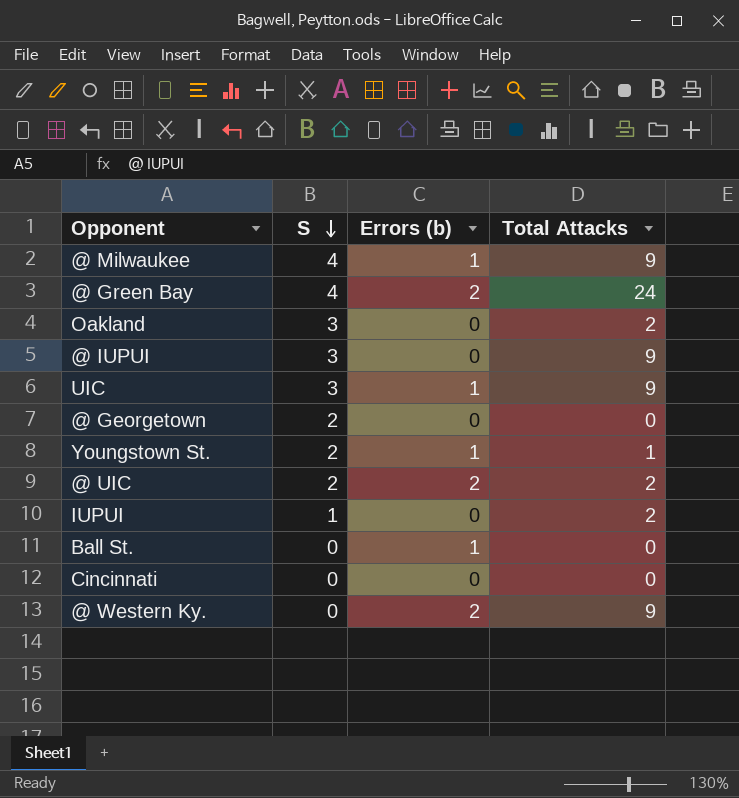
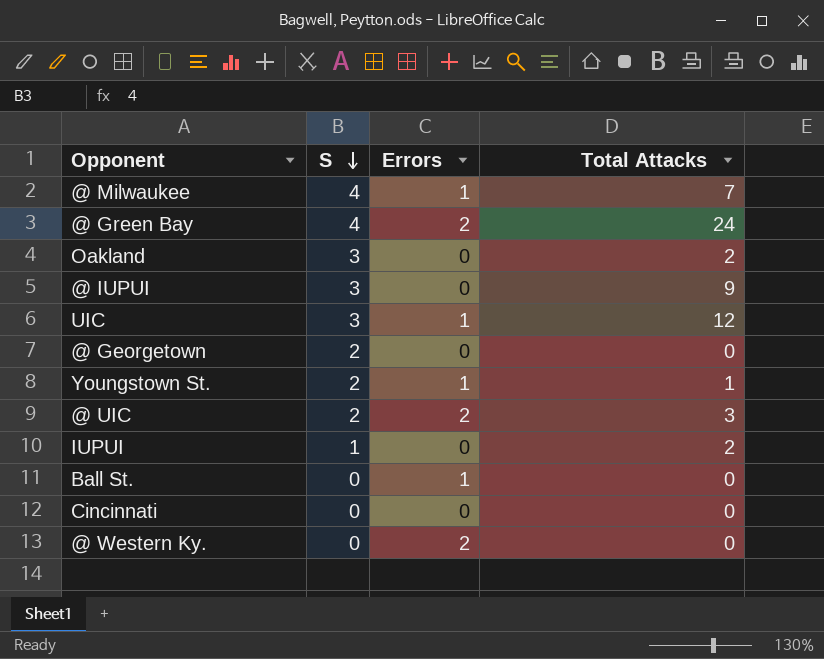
column name: Errors (b) -> Errors
@ Milwaukee | Total Attacks: 9 -> 7
UIC | Total Attacks: 9 -> 12
@ UIC | Total Attacks: 2 -> 3
@ Western Ky. | Total Attacks: 9 -> 0

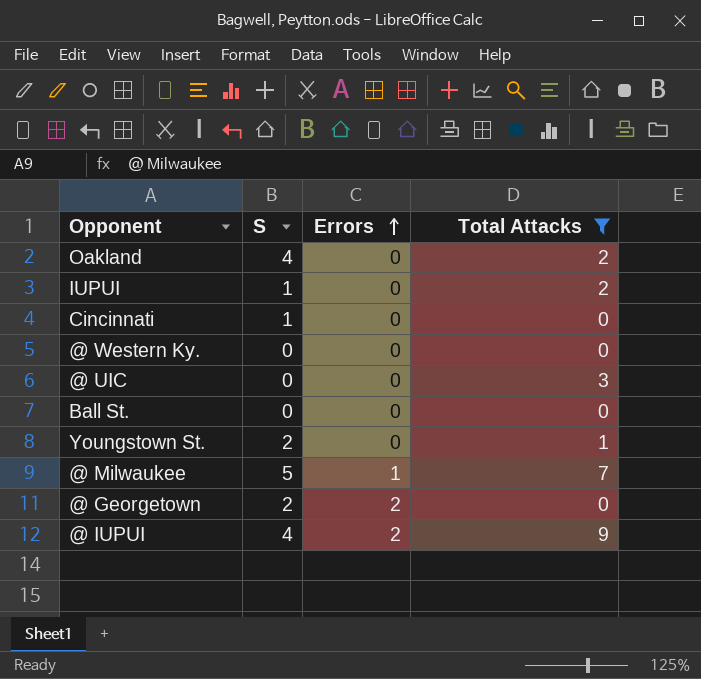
filter: none -> Total Attacks <= 9
row order: S descending -> Errors ascending
Oakland | S: 3 -> 4
Cincinnati | S: 0 -> 1
@ Western Ky. | Errors: 2 -> 0
@ UIC | S: 2 -> 0
@ UIC | Errors: 2 -> 0
Ball St. | Errors: 1 -> 0
Youngstown St. | Errors: 1 -> 0
@ Milwaukee | S: 4 -> 5
@ Georgetown | Errors: 0 -> 2
@ IUPUI | S: 3 -> 4
@ IUPUI | Errors: 0 -> 2

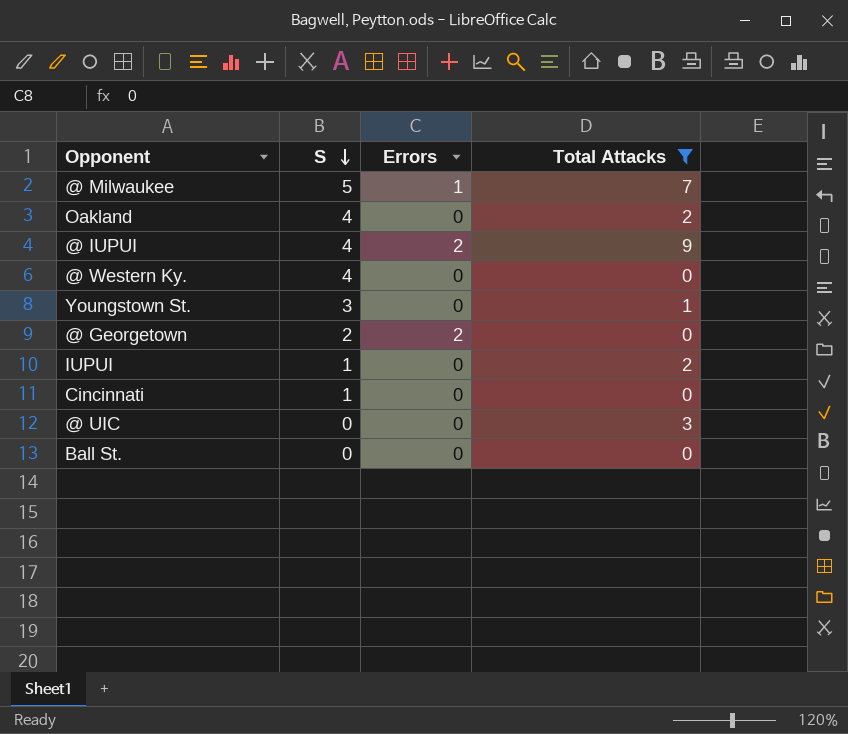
row order: Errors ascending -> S descending
@ Western Ky. | S: 0 -> 4
Youngstown St. | S: 2 -> 3

